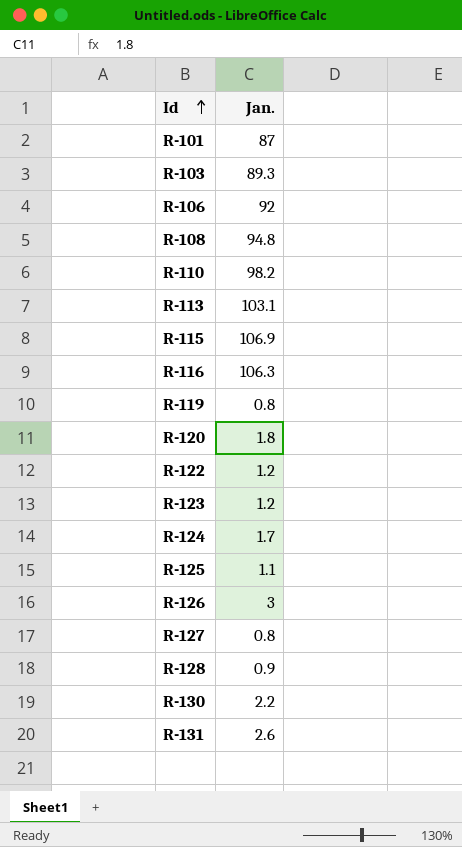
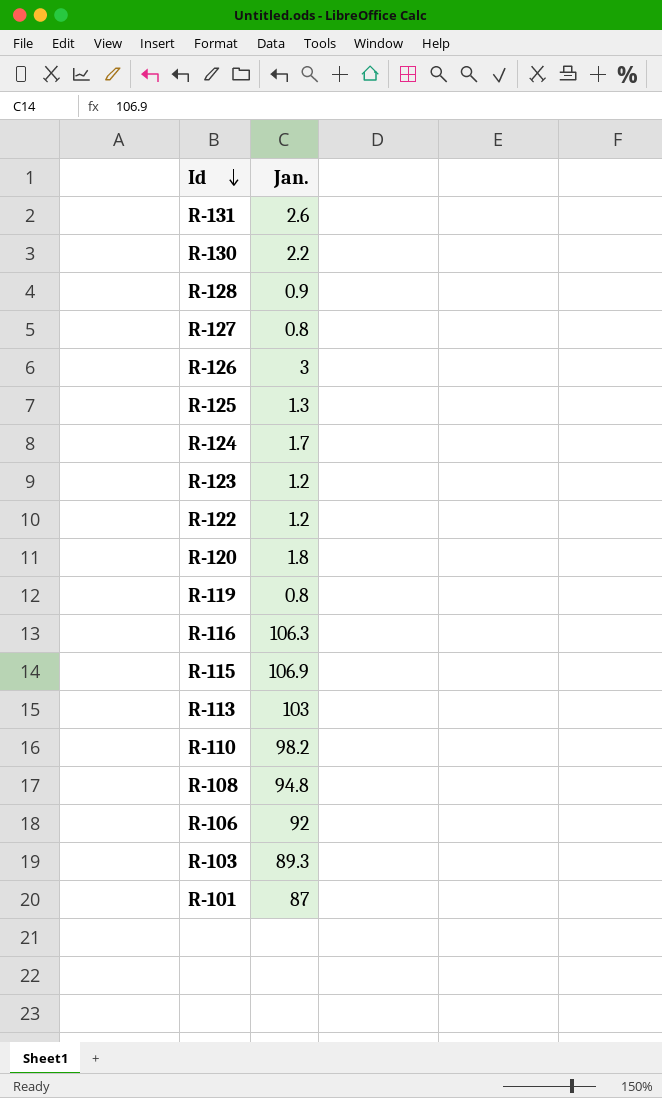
row order: Id ascending -> Id descending
R-125 | Jan.: 1.1 -> 1.3
R-113 | Jan.: 103.1 -> 103

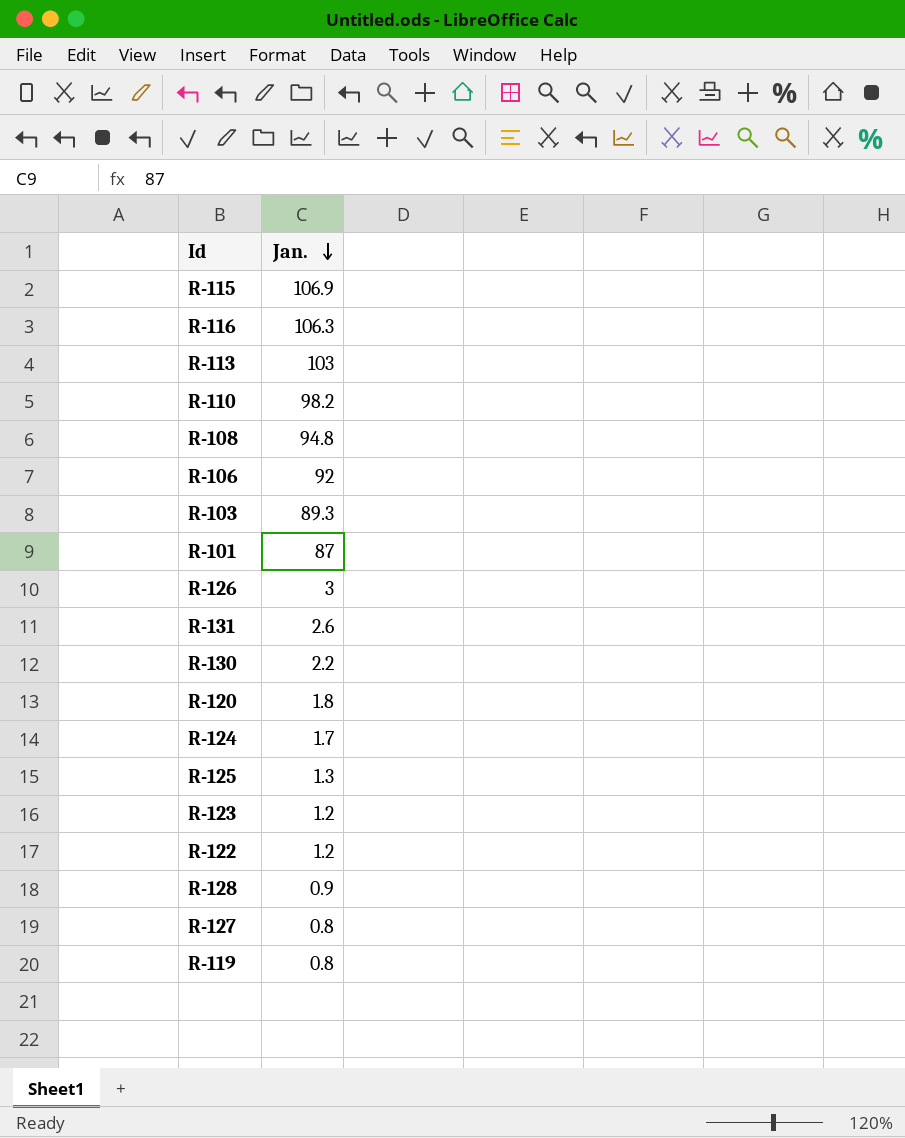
row order: Id descending -> Jan. descending

